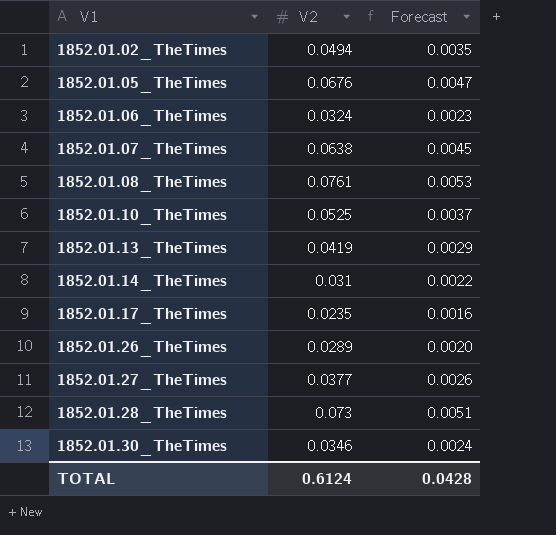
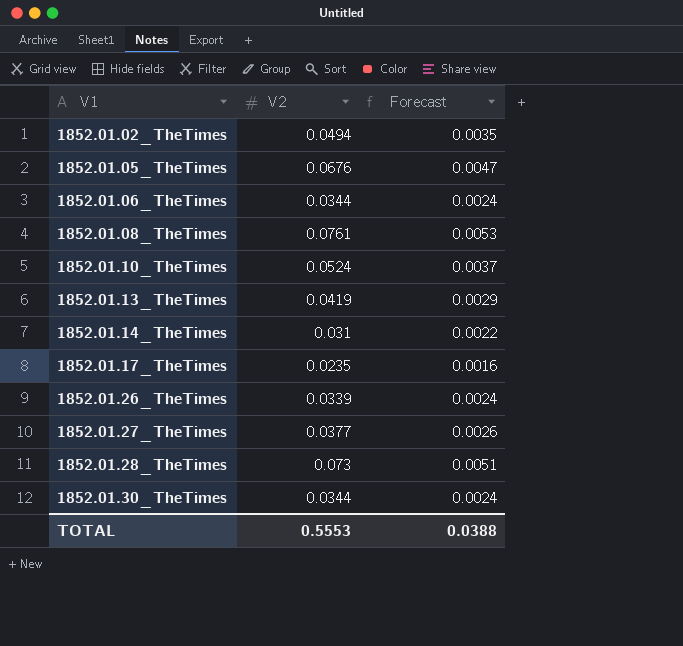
row 1852.01.07_TheTimes: 0.0638 | 0.0045 -> none
1852.01.06_TheTimes | V2: 0.0324 -> 0.0344
1852.01.06_TheTimes | Forecast: 0.0023 -> 0.0024
1852.01.10_TheTimes | V2: 0.0525 -> 0.0524
1852.01.26_TheTimes | V2: 0.0289 -> 0.0339
1852.01.26_TheTimes | Forecast: 0.0020 -> 0.0024
1852.01.30_TheTimes | V2: 0.0346 -> 0.0344
TOTAL | V2: 0.6124 -> 0.5553
TOTAL | Forecast: 0.0428 -> 0.0388

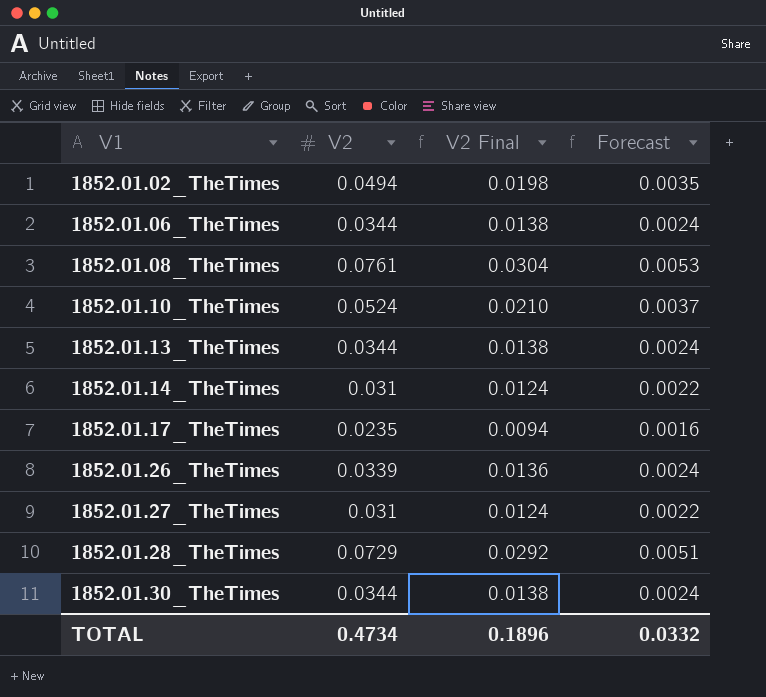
column V2 Final | formula: none -> [V2] * 0.4
row 1852.01.05_TheTimes: 0.0676 | 0.0047 -> none
1852.01.13_TheTimes | V2: 0.0419 -> 0.0344
1852.01.13_TheTimes | Forecast: 0.0029 -> 0.0024
1852.01.27_TheTimes | V2: 0.0377 -> 0.031
1852.01.27_TheTimes | Forecast: 0.0026 -> 0.0022
1852.01.28_TheTimes | V2: 0.073 -> 0.0729
TOTAL | V2: 0.5553 -> 0.4734
TOTAL | Forecast: 0.0388 -> 0.0332

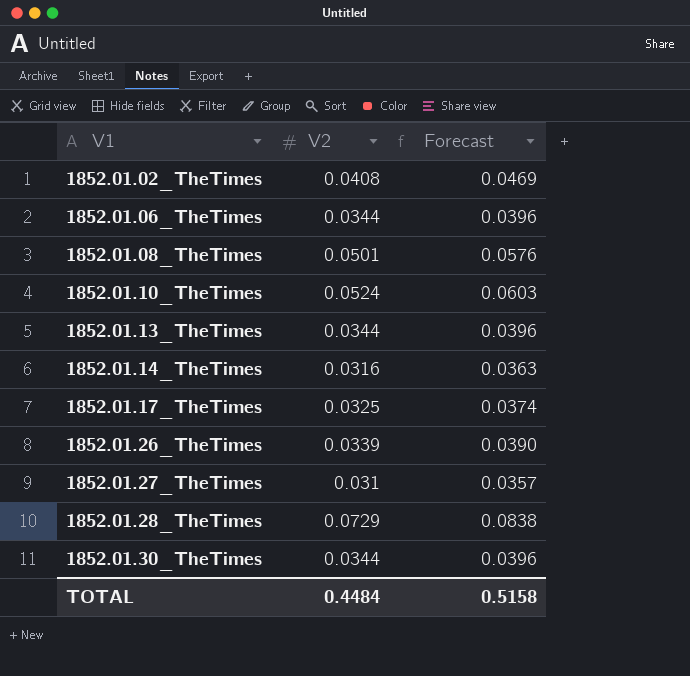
column V2 Final | formula: [V2] * 0.4 -> none
column Forecast | formula: [V2] * 0.07 -> [V2] * 1.15
1852.01.02_TheTimes | V2: 0.0494 -> 0.0408
1852.01.08_TheTimes | V2: 0.0761 -> 0.0501
1852.01.14_TheTimes | V2: 0.031 -> 0.0316
1852.01.17_TheTimes | V2: 0.0235 -> 0.0325
TOTAL | V2: 0.4734 -> 0.4484
TOTAL | Forecast: 0.0332 -> 0.5158

